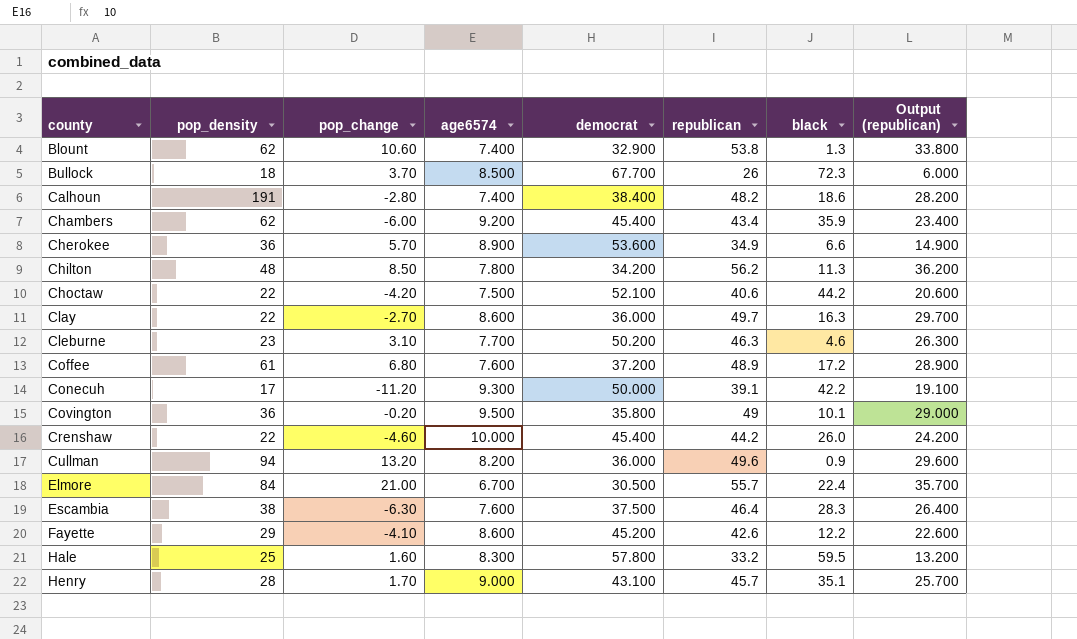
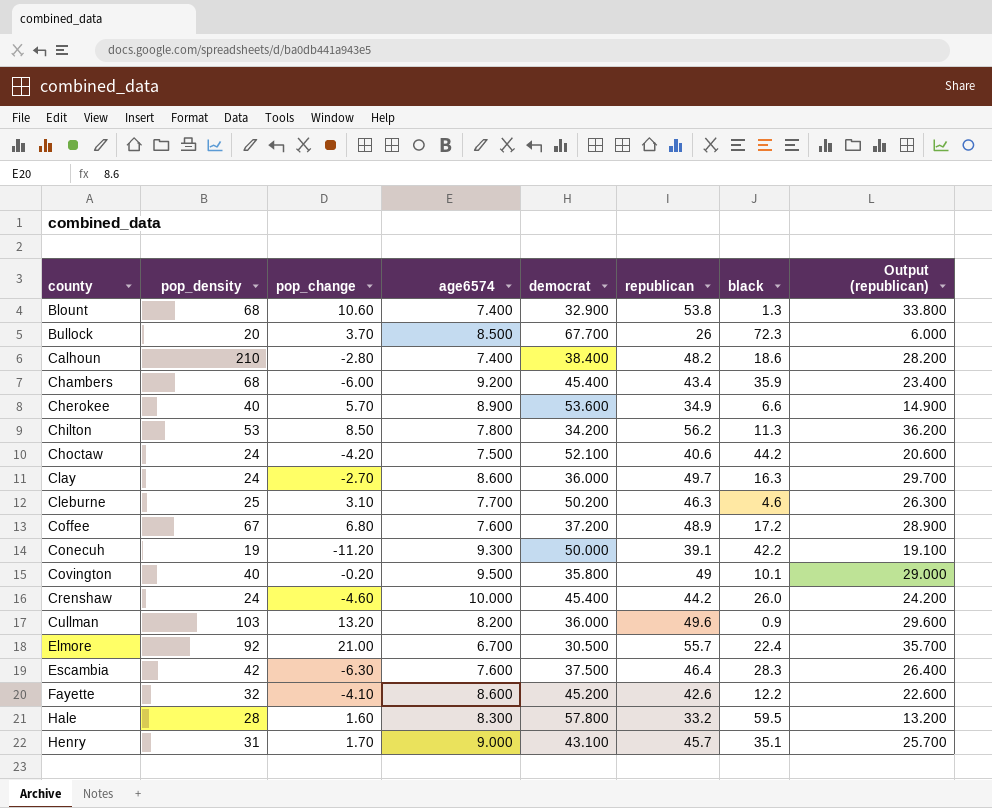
Blount | pop_density: 62 -> 68
Bullock | pop_density: 18 -> 20
Calhoun | pop_density: 191 -> 210
Chambers | pop_density: 62 -> 68
Cherokee | pop_density: 36 -> 40
Chilton | pop_density: 48 -> 53
Choctaw | pop_density: 22 -> 24
Clay | pop_density: 22 -> 24
Cleburne | pop_density: 23 -> 25
Coffee | pop_density: 61 -> 67
Conecuh | pop_density: 17 -> 19
Covington | pop_density: 36 -> 40
Crenshaw | pop_density: 22 -> 24
Cullman | pop_density: 94 -> 103
Elmore | pop_density: 84 -> 92
Escambia | pop_density: 38 -> 42
Fayette | pop_density: 29 -> 32
Hale | pop_density: 25 -> 28
Henry | pop_density: 28 -> 31

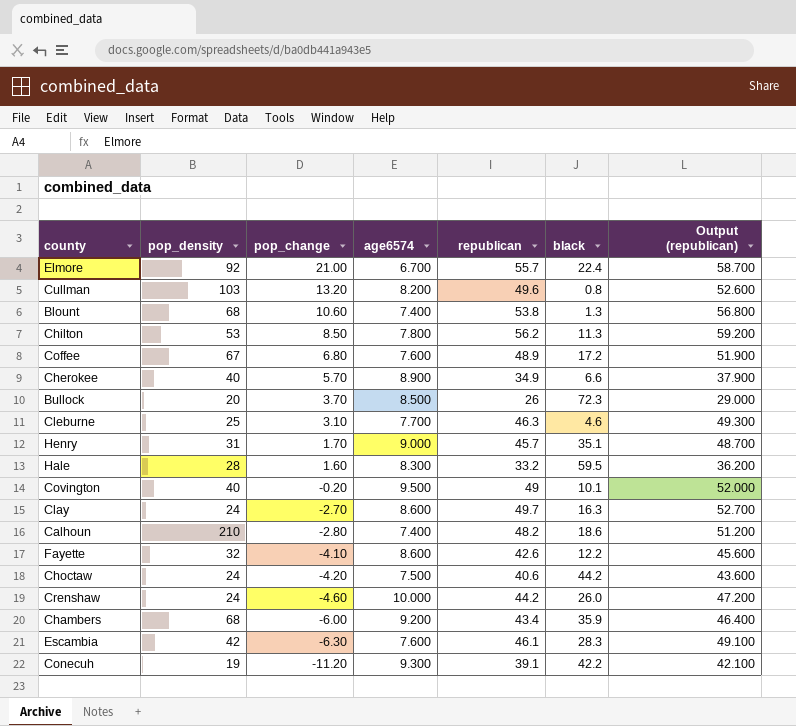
row order: county ascending -> pop_change descending
column democrat | position: 5 -> none
column Output (republican) | formula: [republican] - 20 -> [republican] + 3
Cullman | black: 0.9 -> 0.8
Escambia | republican: 46.4 -> 46.1

